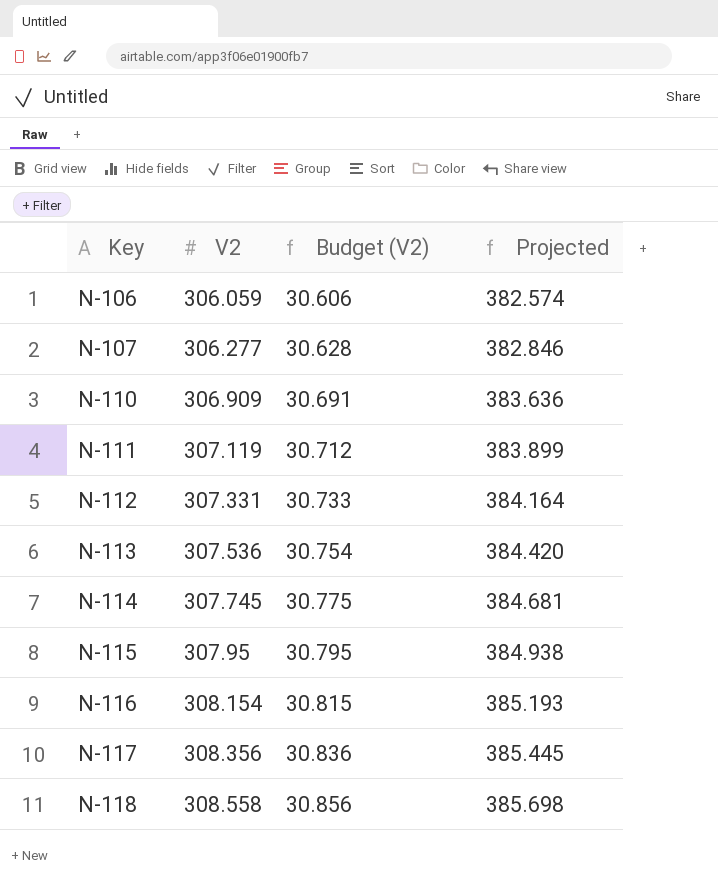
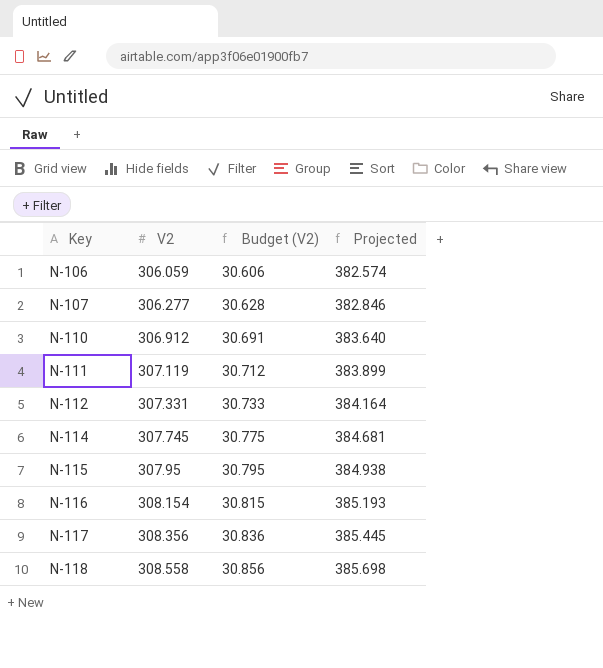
row N-113: 307.536 | 30.754 | 384.420 -> none
N-110 | V2: 306.909 -> 306.912
N-110 | Projected: 383.636 -> 383.640

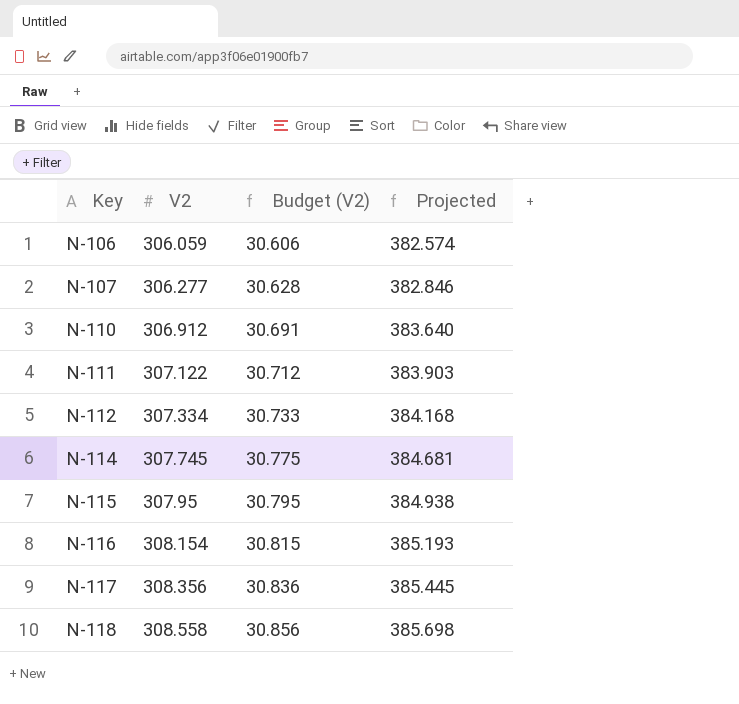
N-111 | V2: 307.119 -> 307.122
N-111 | Projected: 383.899 -> 383.903
N-112 | V2: 307.331 -> 307.334
N-112 | Projected: 384.164 -> 384.168

